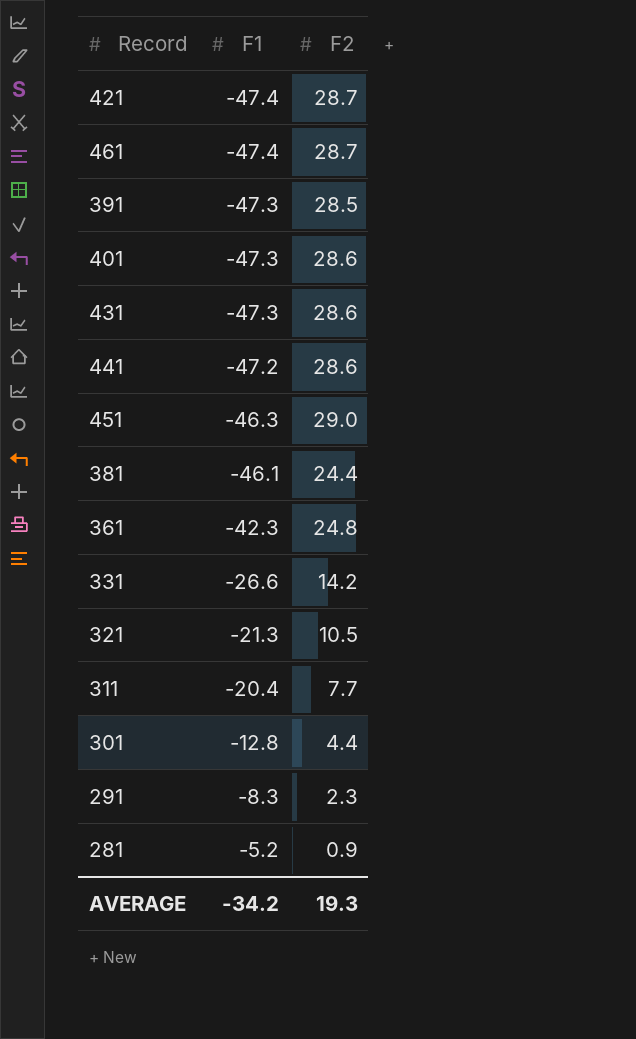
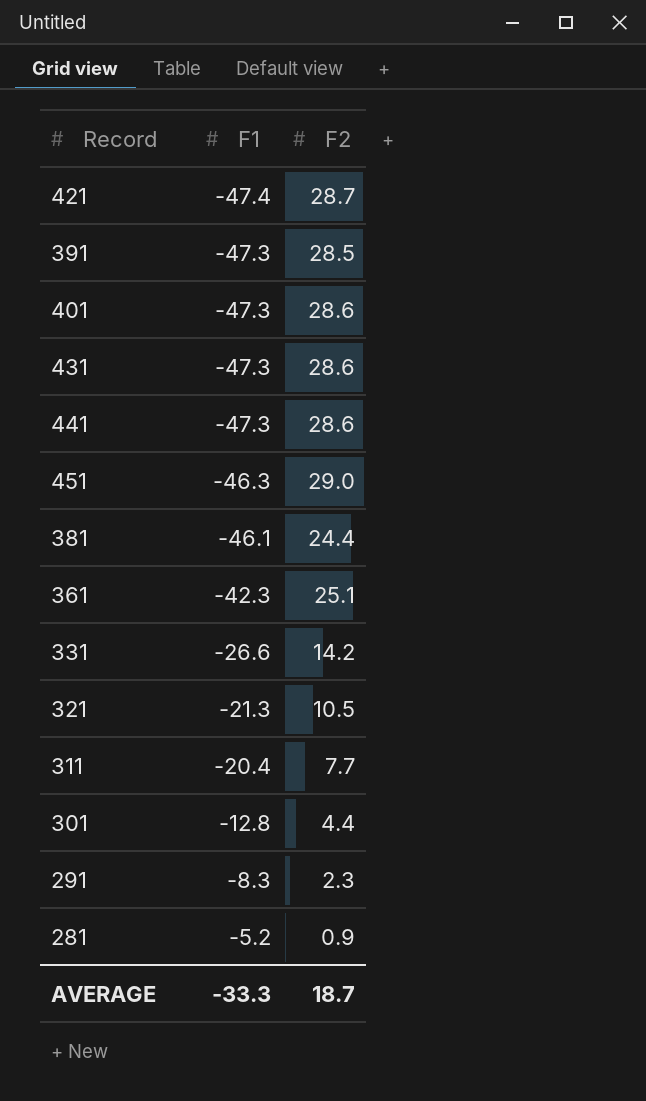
row 461: -47.4 | 28.7 -> none
441 | F1: -47.2 -> -47.3
361 | F2: 24.8 -> 25.1
AVERAGE | F1: -34.2 -> -33.3
AVERAGE | F2: 19.3 -> 18.7

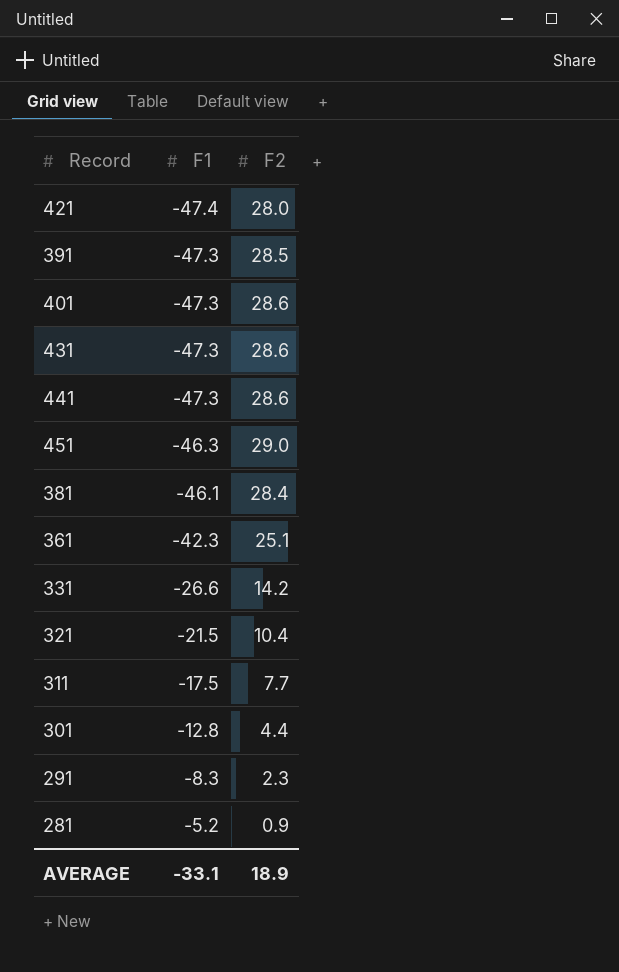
421 | F2: 28.7 -> 28.0
381 | F2: 24.4 -> 28.4
321 | F1: -21.3 -> -21.5
321 | F2: 10.5 -> 10.4
311 | F1: -20.4 -> -17.5
AVERAGE | F1: -33.3 -> -33.1
AVERAGE | F2: 18.7 -> 18.9

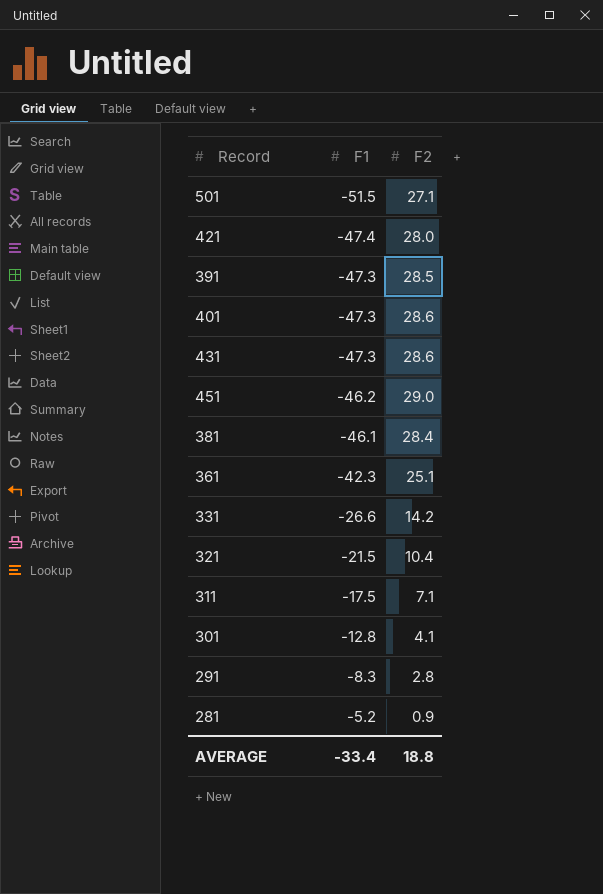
row 441: -47.3 | 28.6 -> none
row 501: none -> -51.5 | 27.1
451 | F1: -46.3 -> -46.2
311 | F2: 7.7 -> 7.1
301 | F2: 4.4 -> 4.1
291 | F2: 2.3 -> 2.8
AVERAGE | F1: -33.1 -> -33.4
AVERAGE | F2: 18.9 -> 18.8

